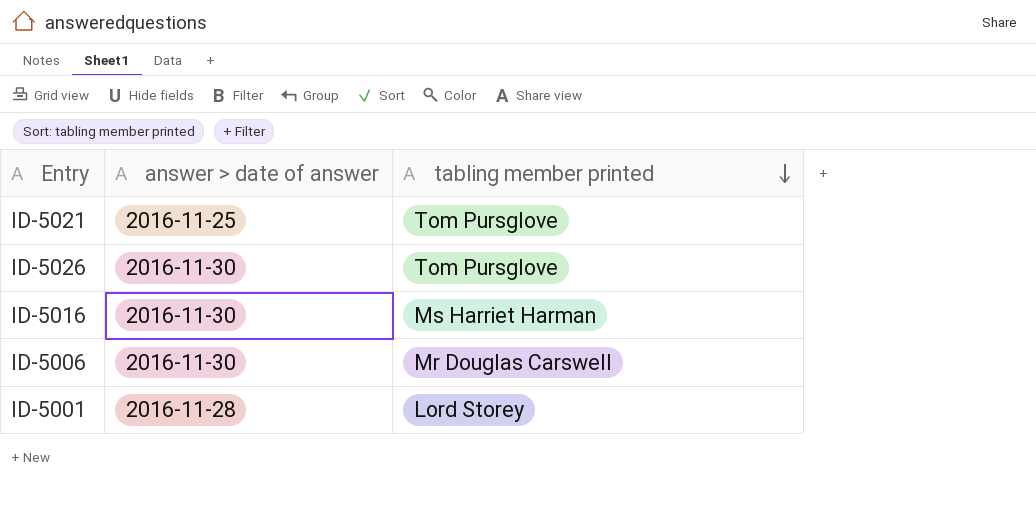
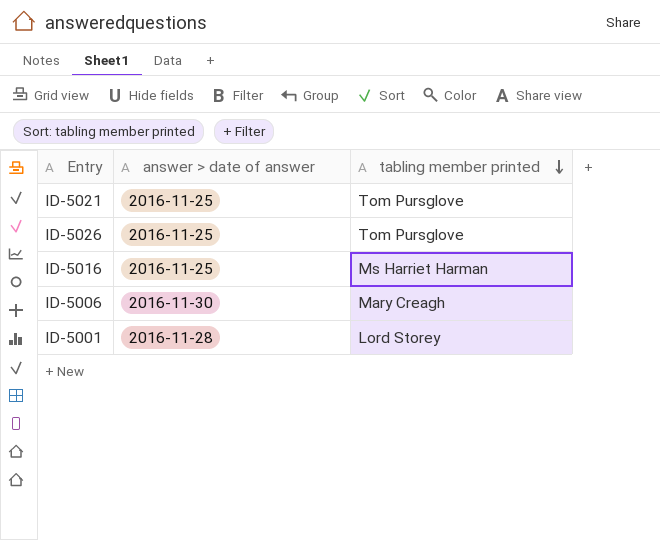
ID-5026 | answer > date of answer: 2016-11-30 -> 2016-11-25
ID-5016 | answer > date of answer: 2016-11-30 -> 2016-11-25
ID-5006 | tabling member printed: Mr Douglas Carswell -> Mary Creagh

